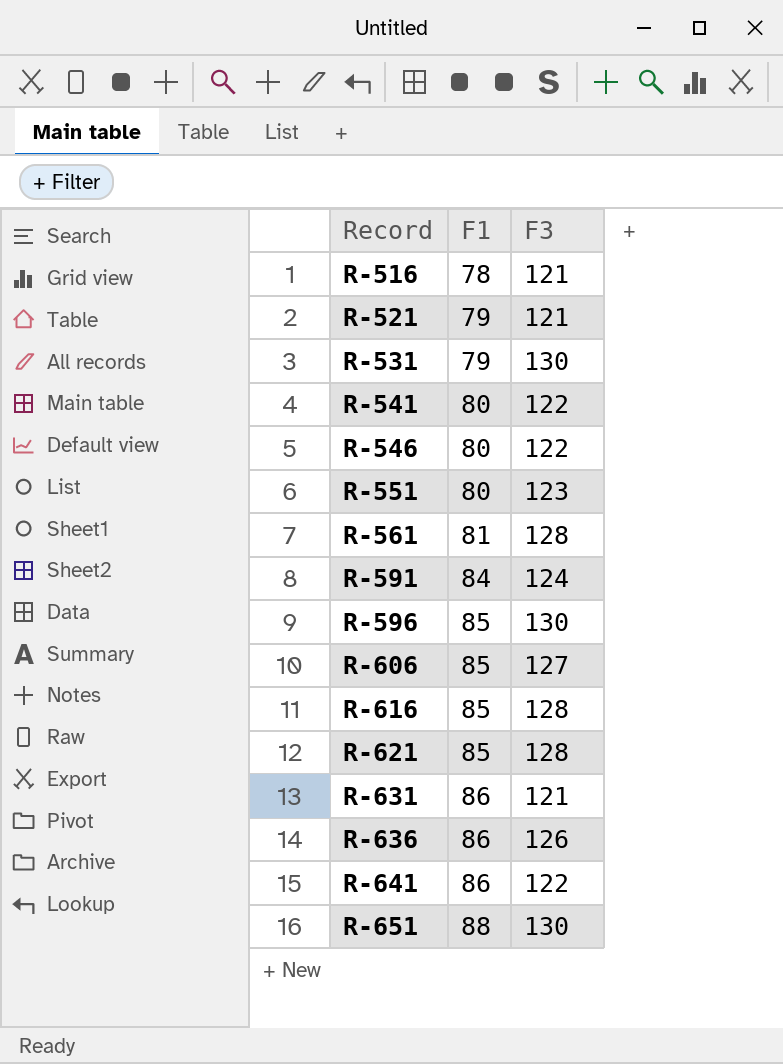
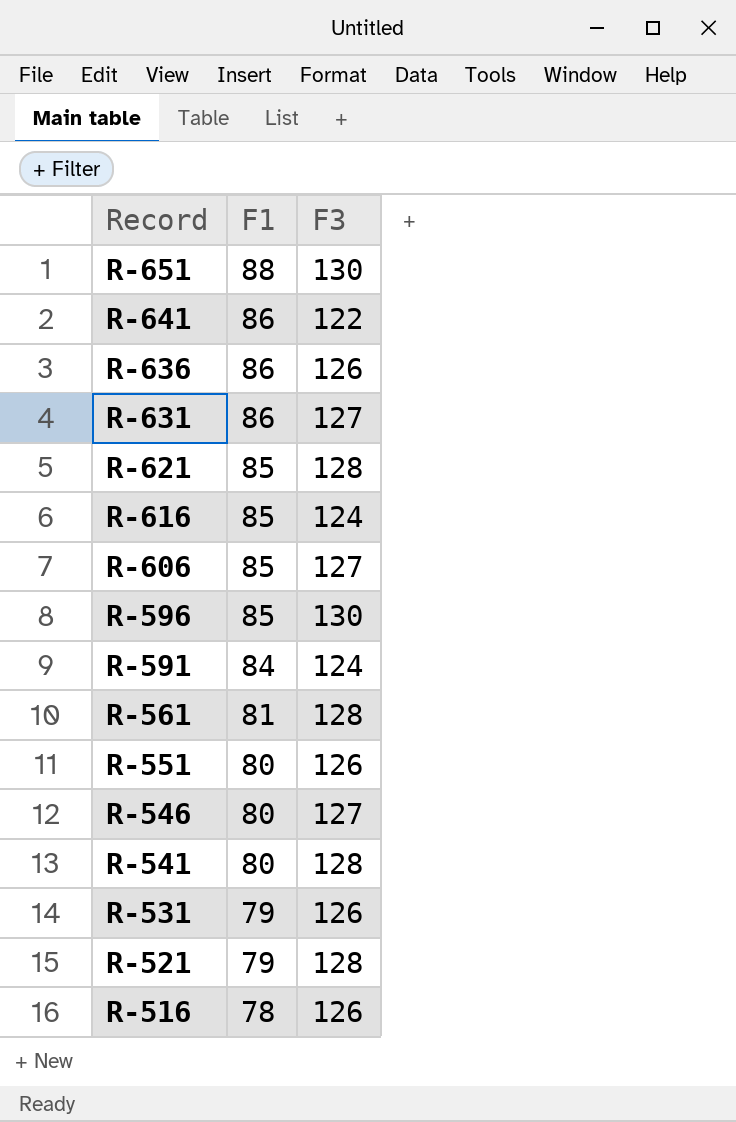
row order: Record ascending -> Record descending
R-631 | F3: 121 -> 127
R-616 | F3: 128 -> 124
R-551 | F3: 123 -> 126
R-546 | F3: 122 -> 127
R-541 | F3: 122 -> 128
R-531 | F3: 130 -> 126
R-521 | F3: 121 -> 128
R-516 | F3: 121 -> 126

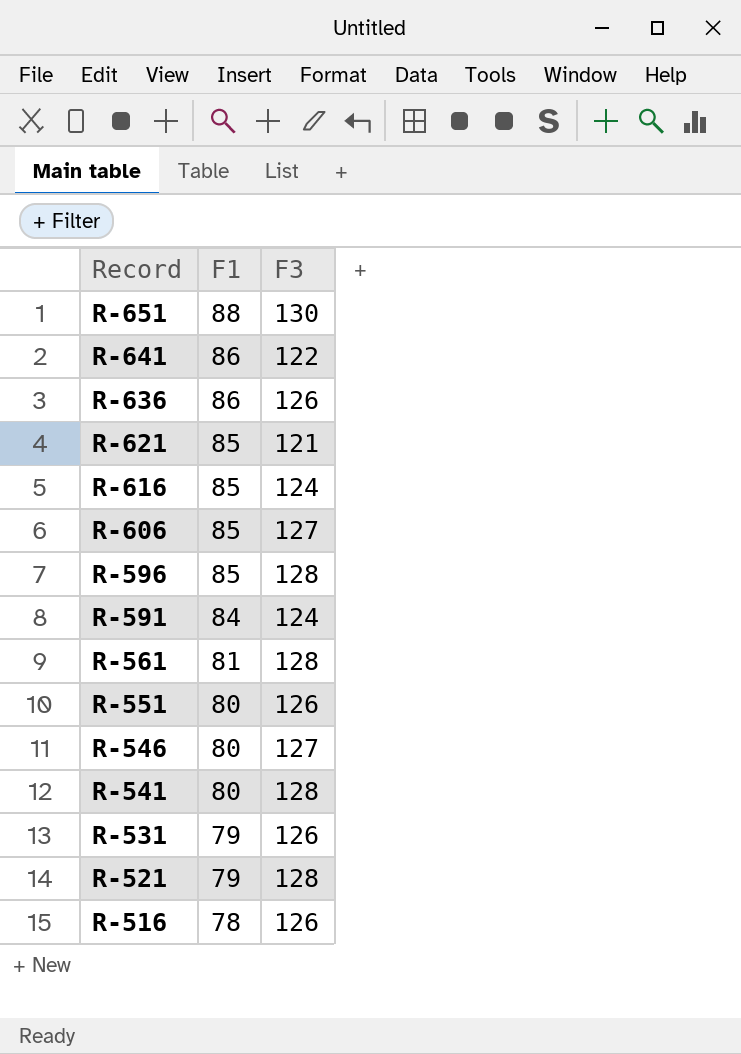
row R-631: 86 | 127 -> none
R-621 | F3: 128 -> 121
R-596 | F3: 130 -> 128

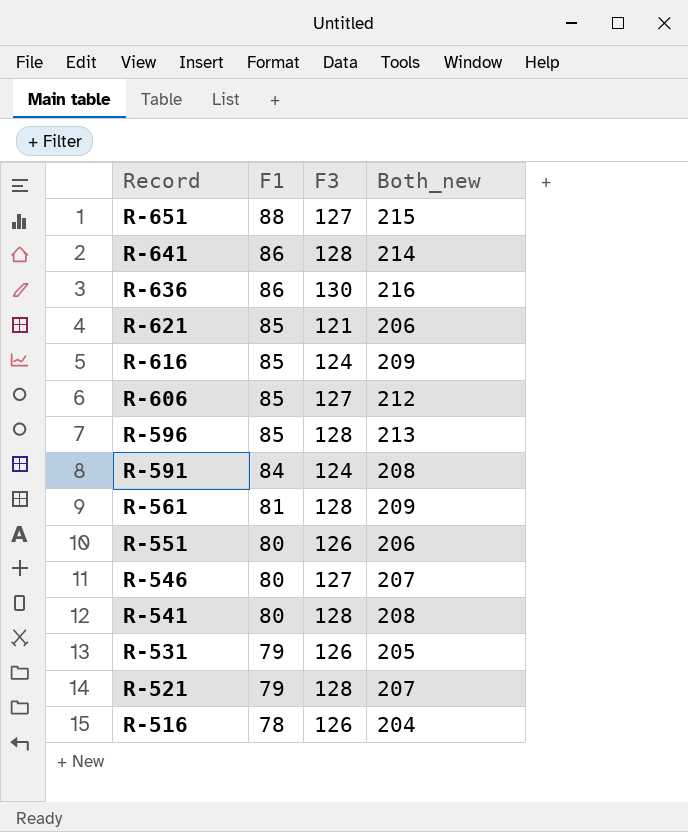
column Both_new | formula: none -> [F1] + [F3]
R-651 | F3: 130 -> 127
R-641 | F3: 122 -> 128
R-636 | F3: 126 -> 130

